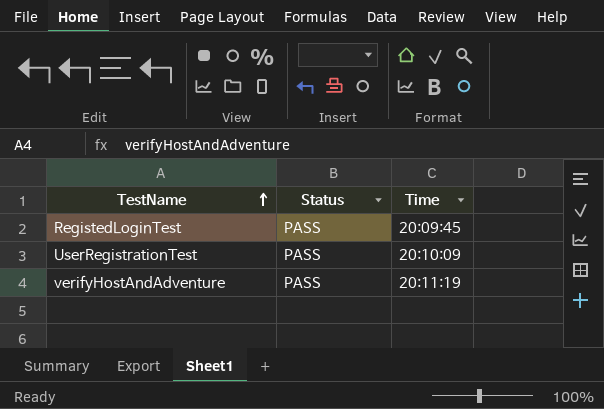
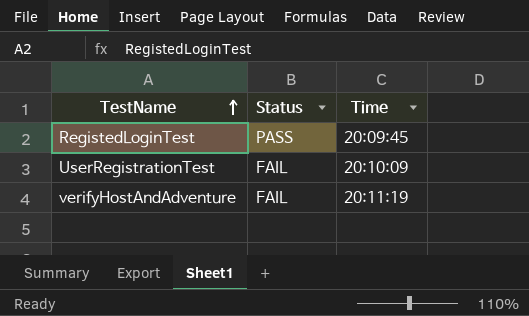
UserRegistrationTest | Status: PASS -> FAIL
verifyHostAndAdventure | Status: PASS -> FAIL

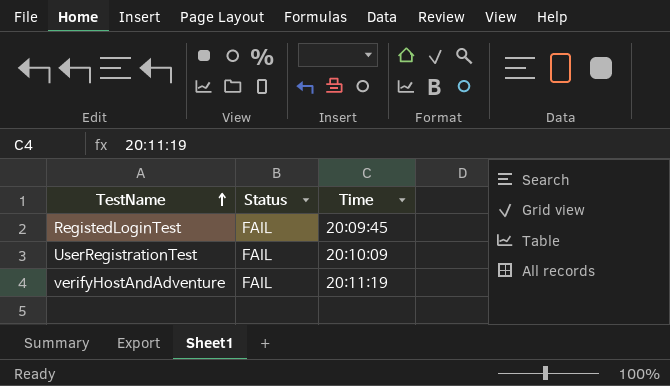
RegistedLoginTest | Status: PASS -> FAIL

